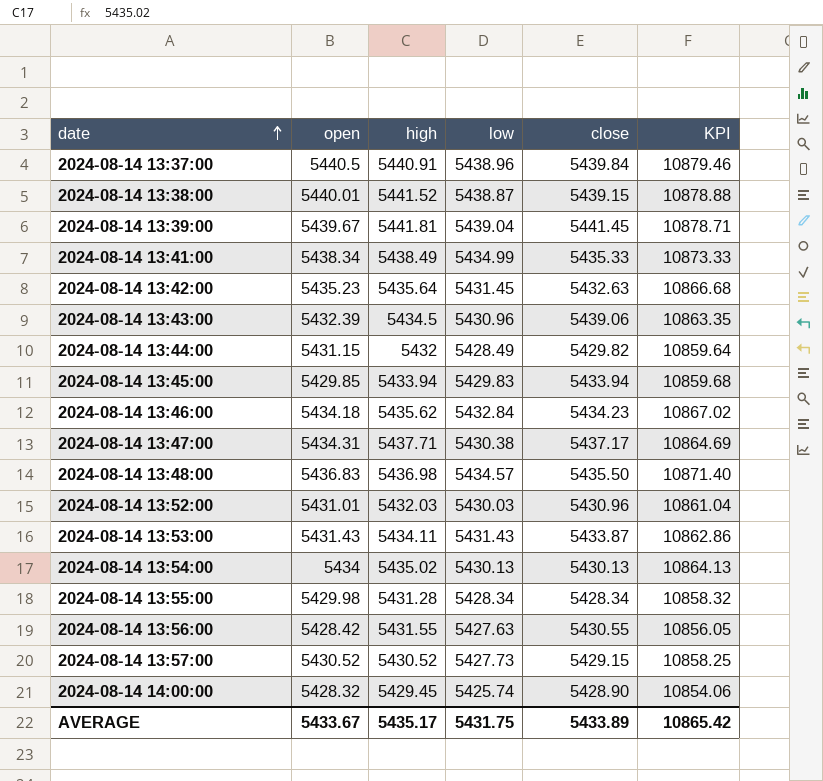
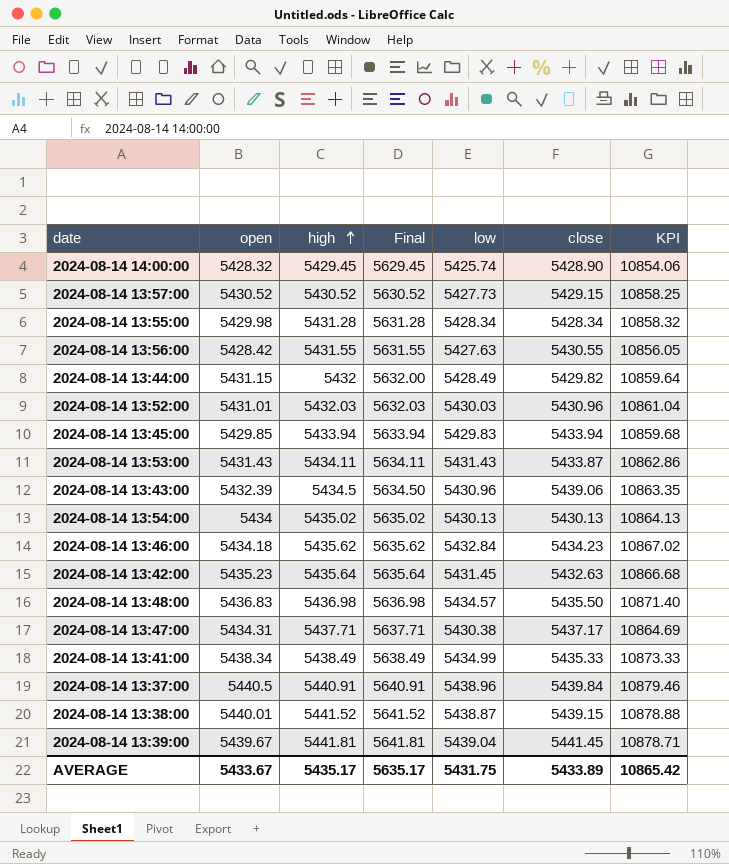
row order: date ascending -> high ascending
column Final | formula: none -> [high] + 200

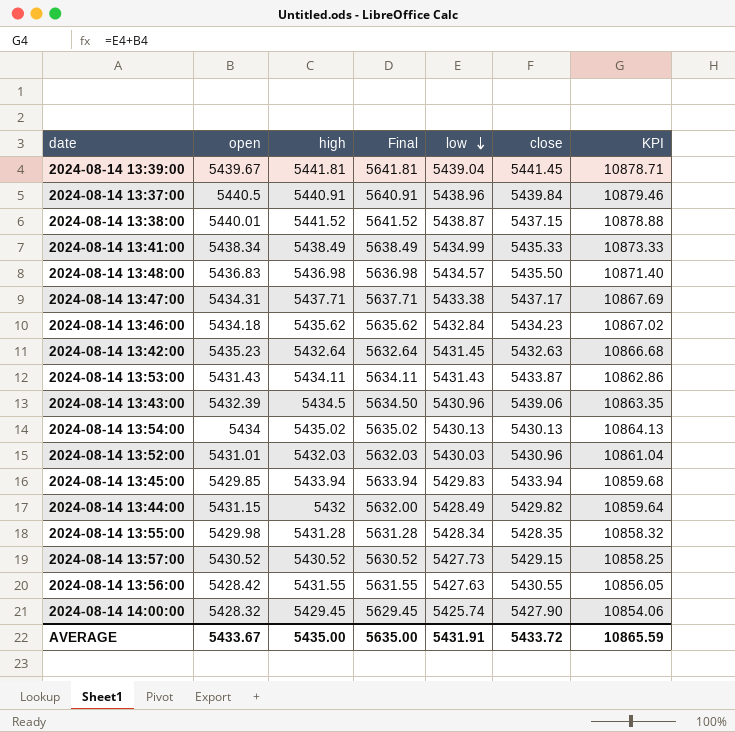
row order: high ascending -> low descending
2024-08-14 13:38:00 | close: 5439.15 -> 5437.15
2024-08-14 13:47:00 | low: 5430.38 -> 5433.38
2024-08-14 13:47:00 | KPI: 10864.69 -> 10867.69
2024-08-14 13:42:00 | high: 5435.64 -> 5432.64
2024-08-14 13:42:00 | Final: 5635.64 -> 5632.64
2024-08-14 13:55:00 | close: 5428.34 -> 5428.35
2024-08-14 14:00:00 | close: 5428.90 -> 5427.90
AVERAGE | high: 5435.17 -> 5435.00
AVERAGE | Final: 5635.17 -> 5635.00
AVERAGE | low: 5431.75 -> 5431.91
AVERAGE | close: 5433.89 -> 5433.72
AVERAGE | KPI: 10865.42 -> 10865.59

